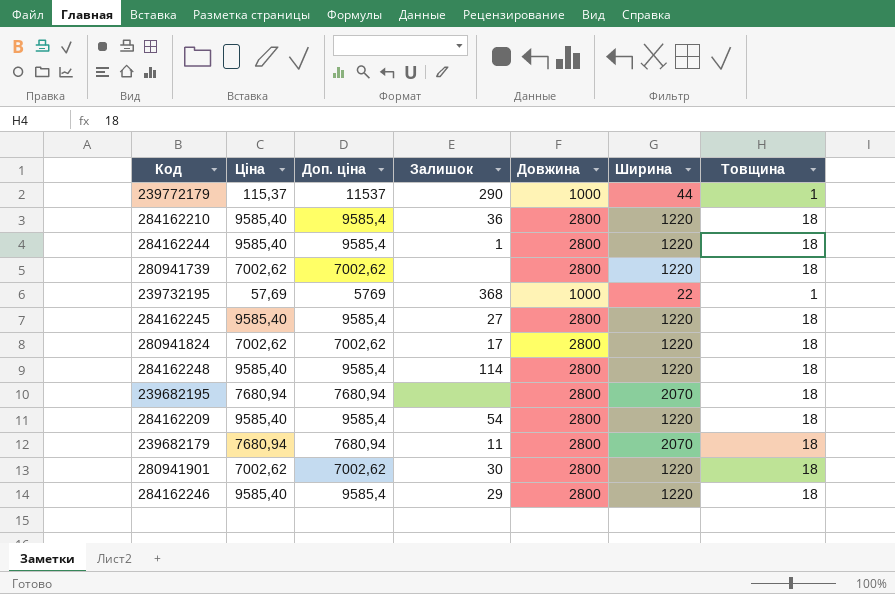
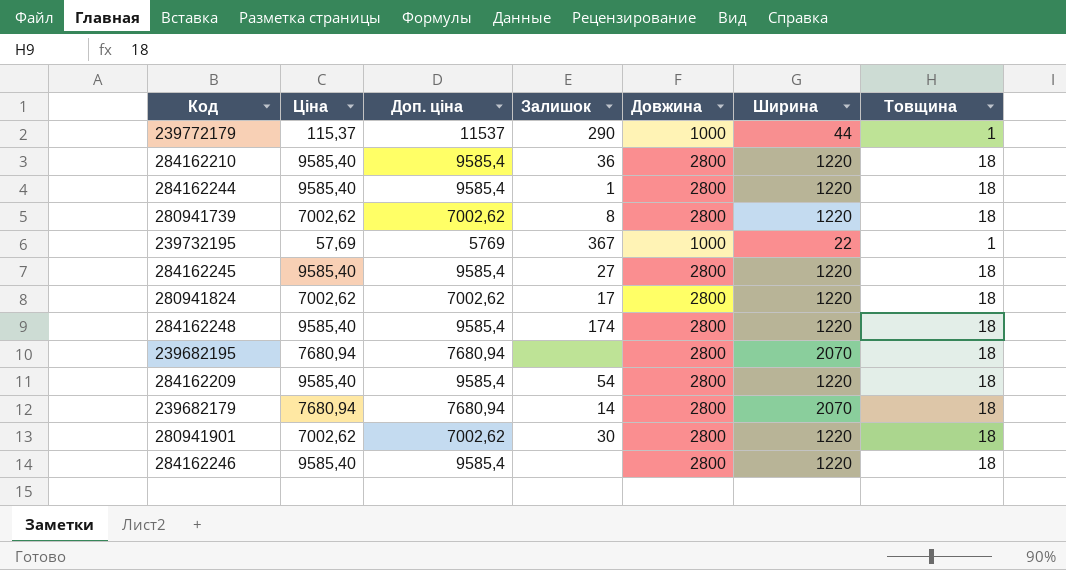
280941739 | Залишок: none -> 8
239732195 | Залишок: 368 -> 367
284162248 | Залишок: 114 -> 174
239682179 | Залишок: 11 -> 14
284162246 | Залишок: 29 -> none

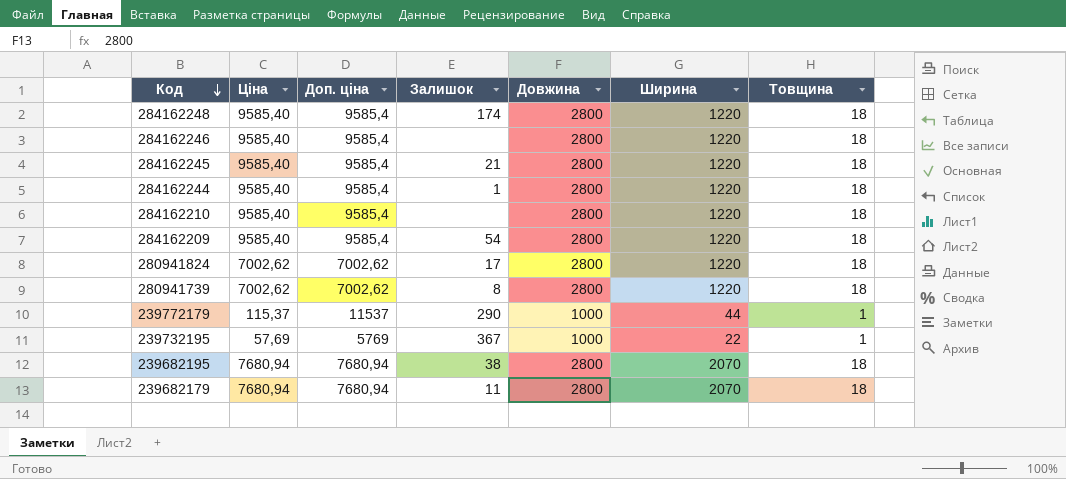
row order: none -> Код descending
row 280941901: 7002,62 | 7002,62 | 30 | 2800 | 1220 | 18 -> none
284162245 | Залишок: 27 -> 21
284162210 | Залишок: 36 -> none
239682195 | Залишок: none -> 38
239682179 | Залишок: 14 -> 11

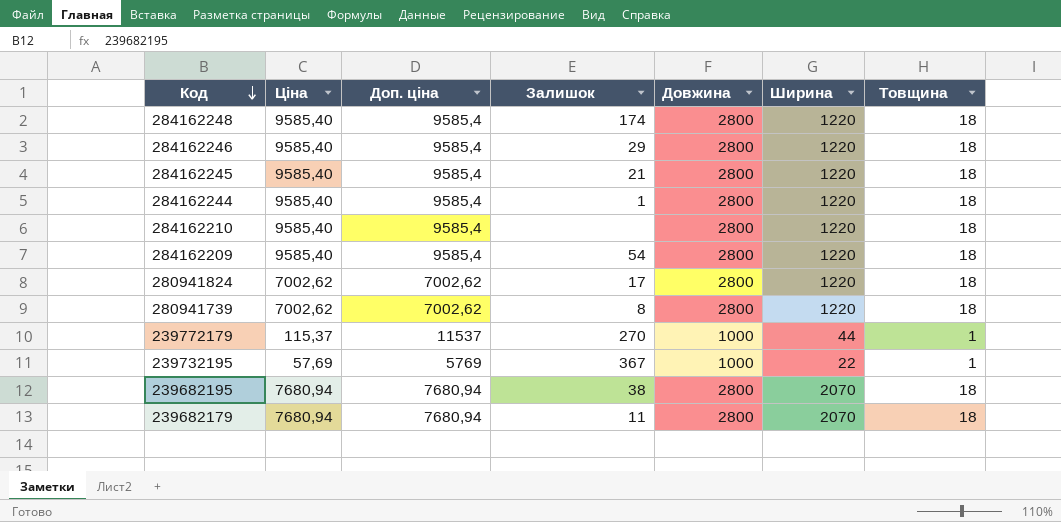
284162246 | Залишок: none -> 29
239772179 | Залишок: 290 -> 270

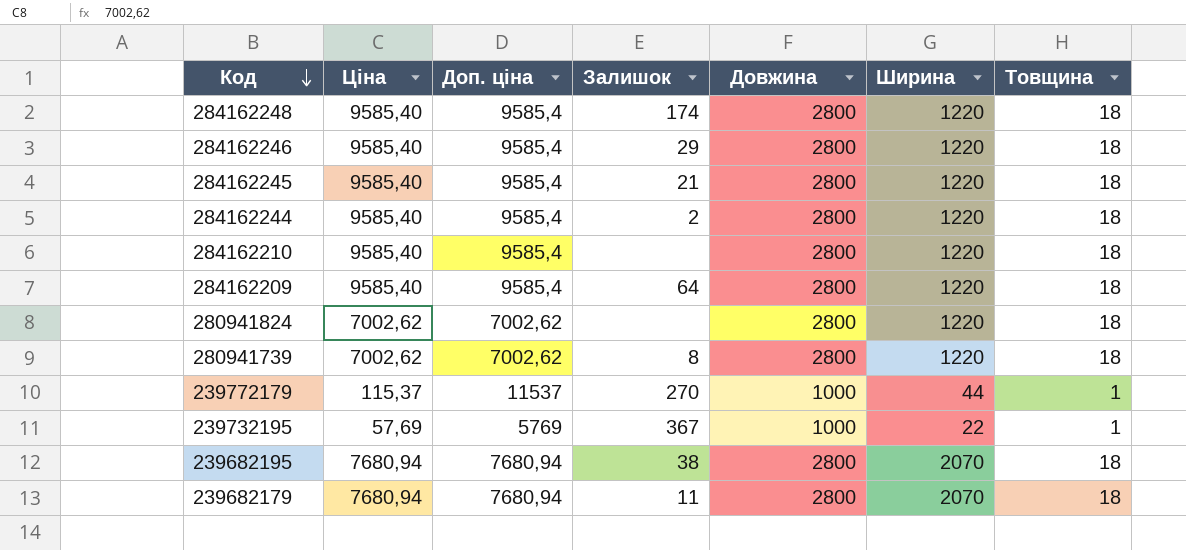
284162244 | Залишок: 1 -> 2
284162209 | Залишок: 54 -> 64
280941824 | Залишок: 17 -> none

